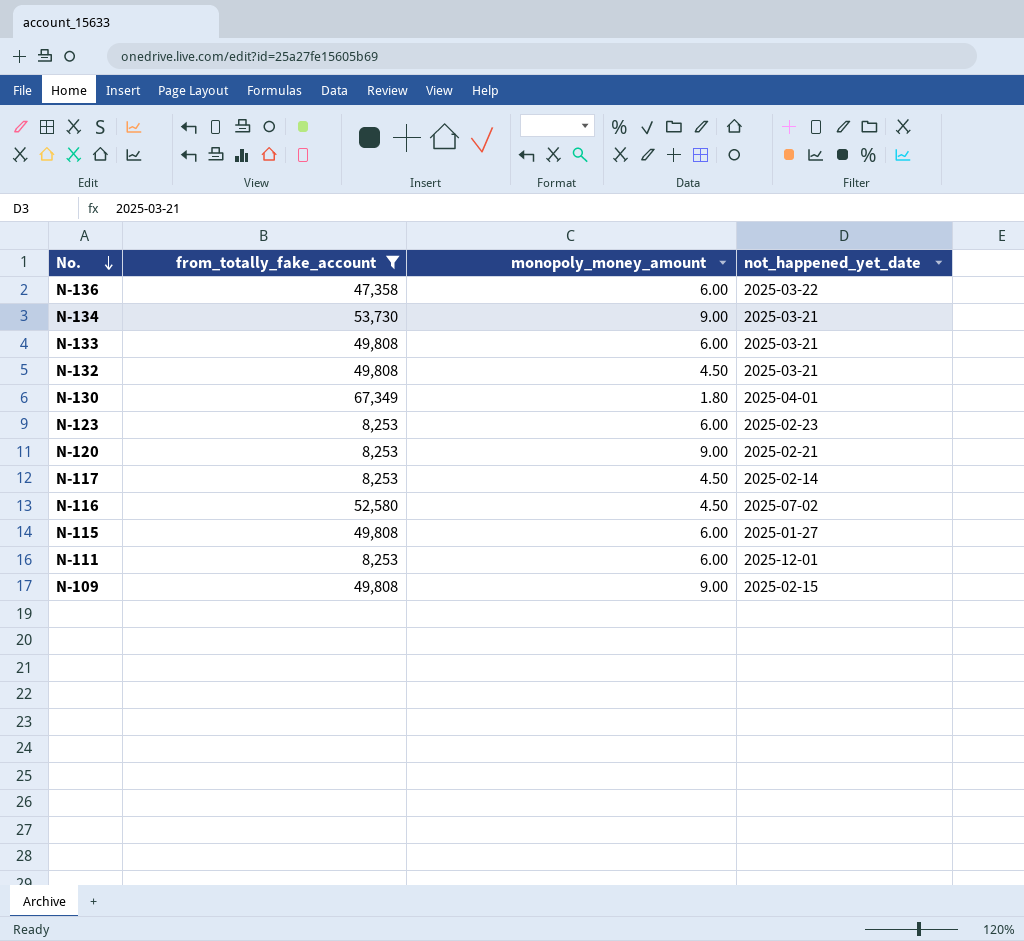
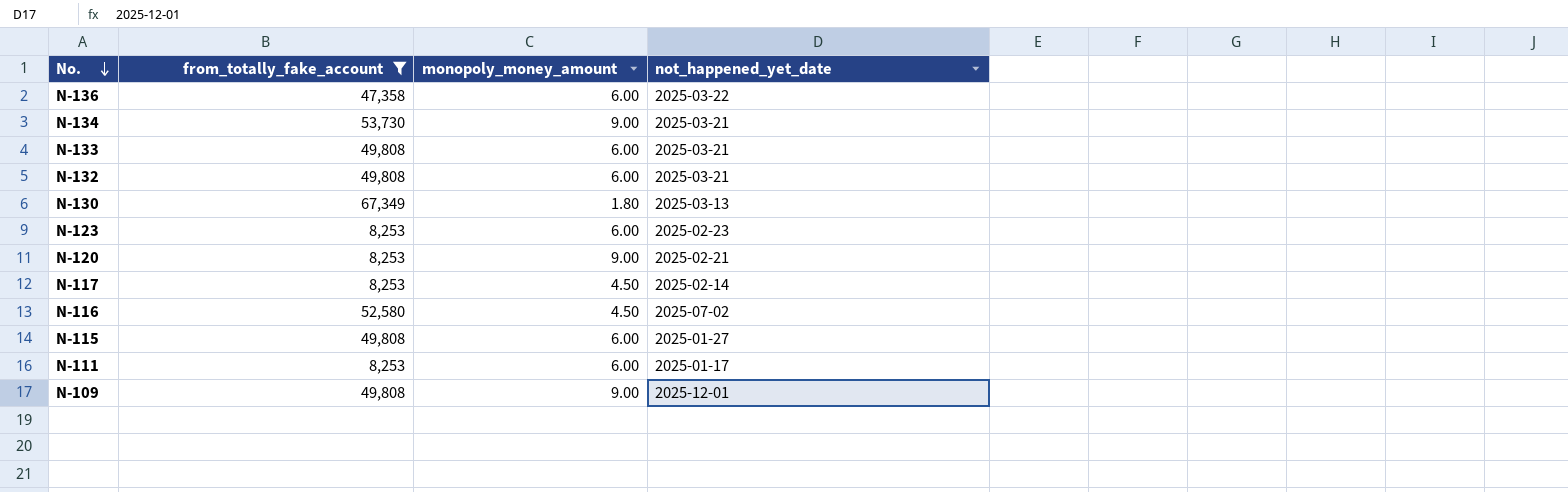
N-132 | monopoly_money_amount: 4.50 -> 6.00
N-130 | not_happened_yet_date: 2025-04-01 -> 2025-03-13
N-111 | not_happened_yet_date: 2025-12-01 -> 2025-01-17
N-109 | not_happened_yet_date: 2025-02-15 -> 2025-12-01

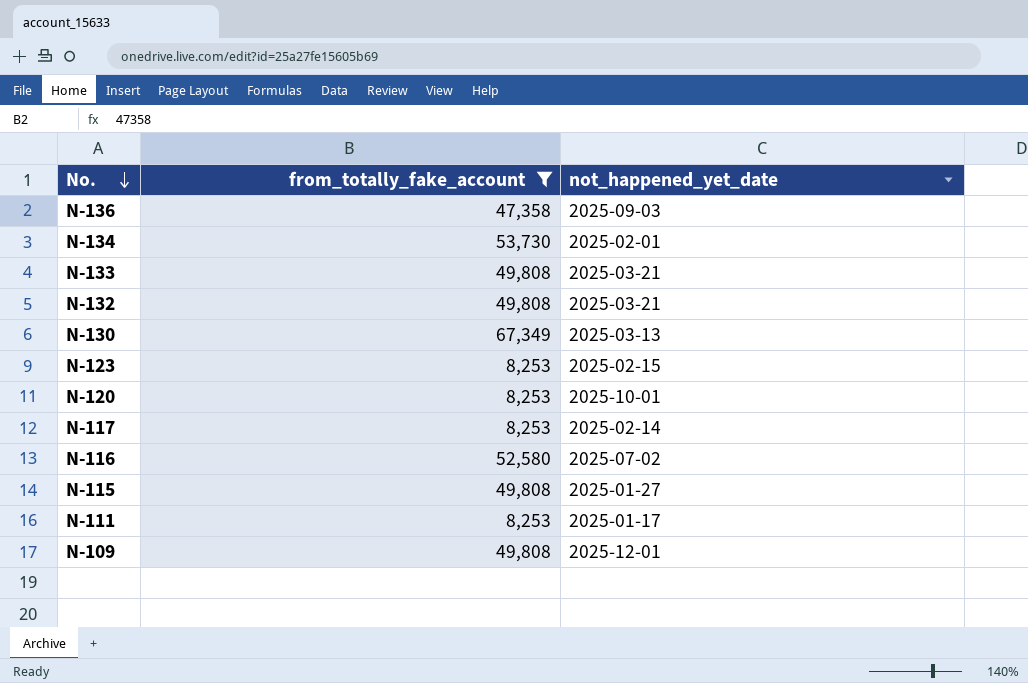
column monopoly_money_amount | position: 3 -> none
N-136 | not_happened_yet_date: 2025-03-22 -> 2025-09-03
N-134 | not_happened_yet_date: 2025-03-21 -> 2025-02-01
N-123 | not_happened_yet_date: 2025-02-23 -> 2025-02-15
N-120 | not_happened_yet_date: 2025-02-21 -> 2025-10-01

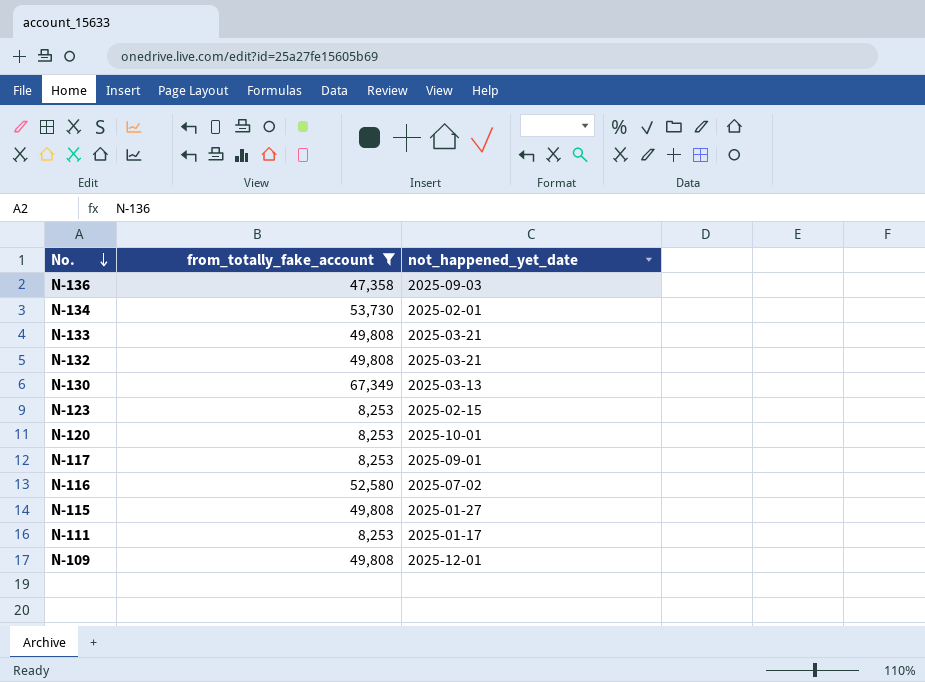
N-117 | not_happened_yet_date: 2025-02-14 -> 2025-09-01

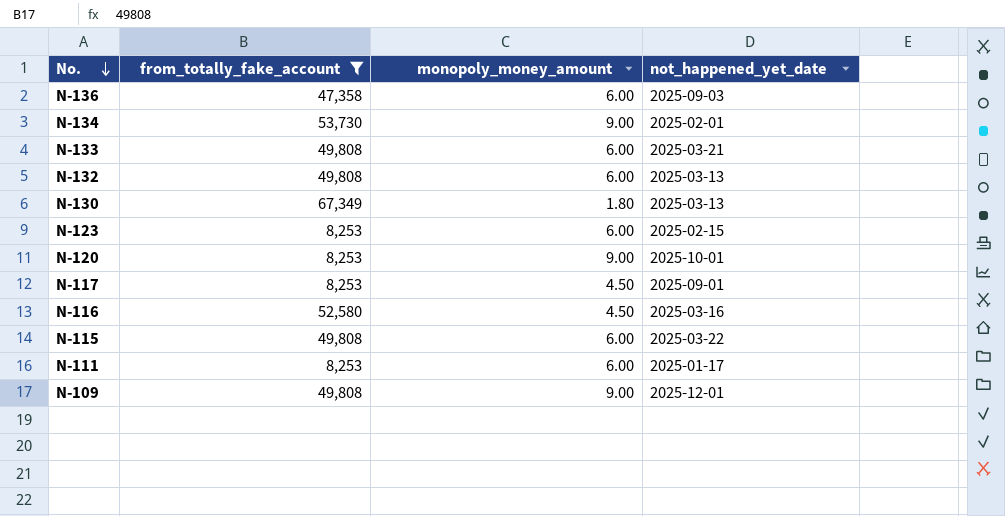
column monopoly_money_amount | position: none -> 3
N-132 | not_happened_yet_date: 2025-03-21 -> 2025-03-13
N-116 | not_happened_yet_date: 2025-07-02 -> 2025-03-16
N-115 | not_happened_yet_date: 2025-01-27 -> 2025-03-22

